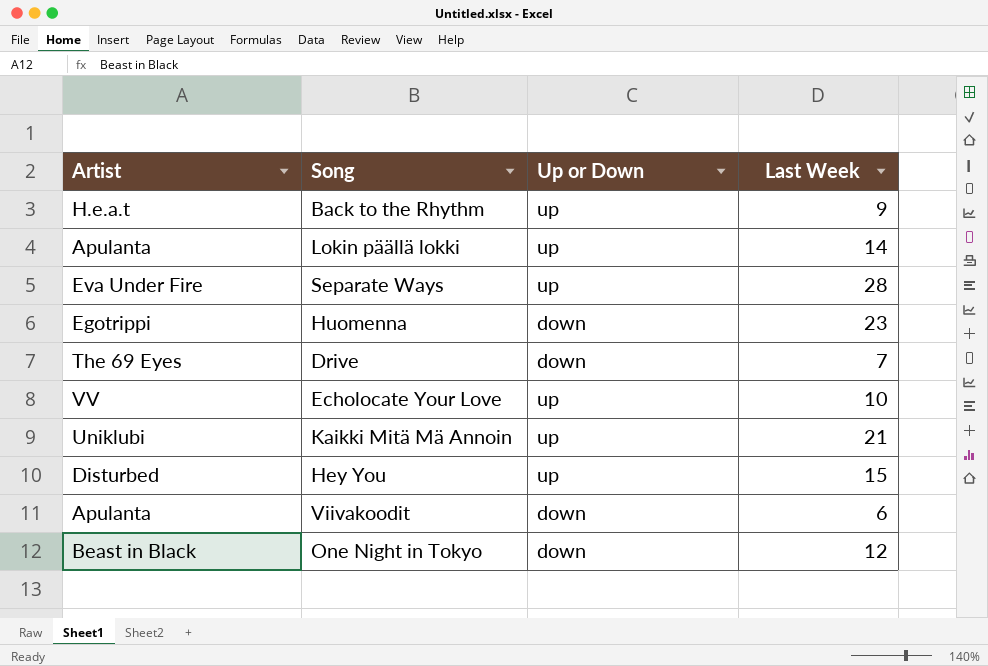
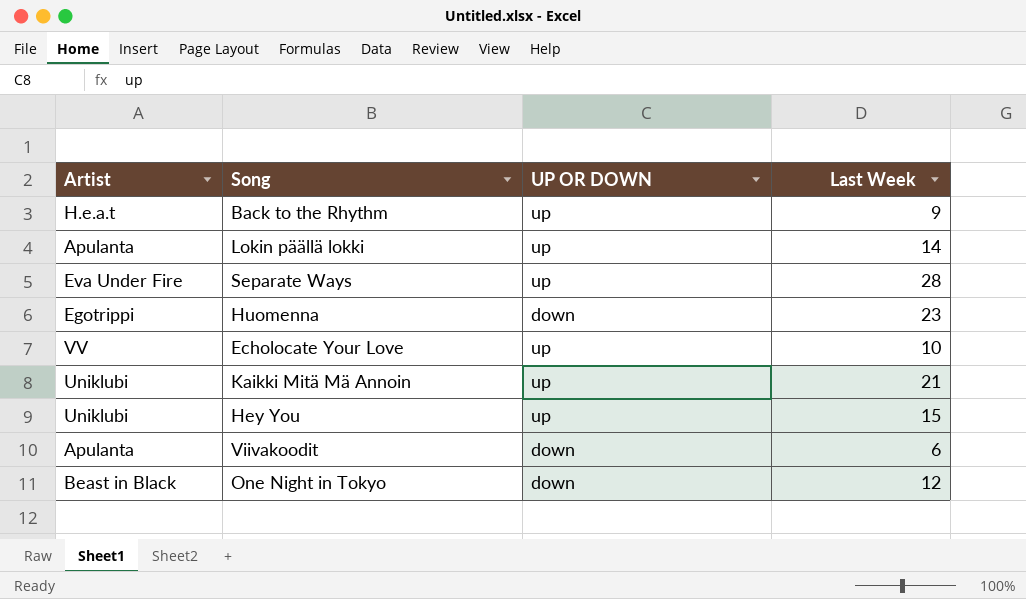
column name: Up or Down -> UP OR DOWN
row Drive: The 69 Eyes | down | 7 -> none
Hey You | Artist: Disturbed -> Uniklubi

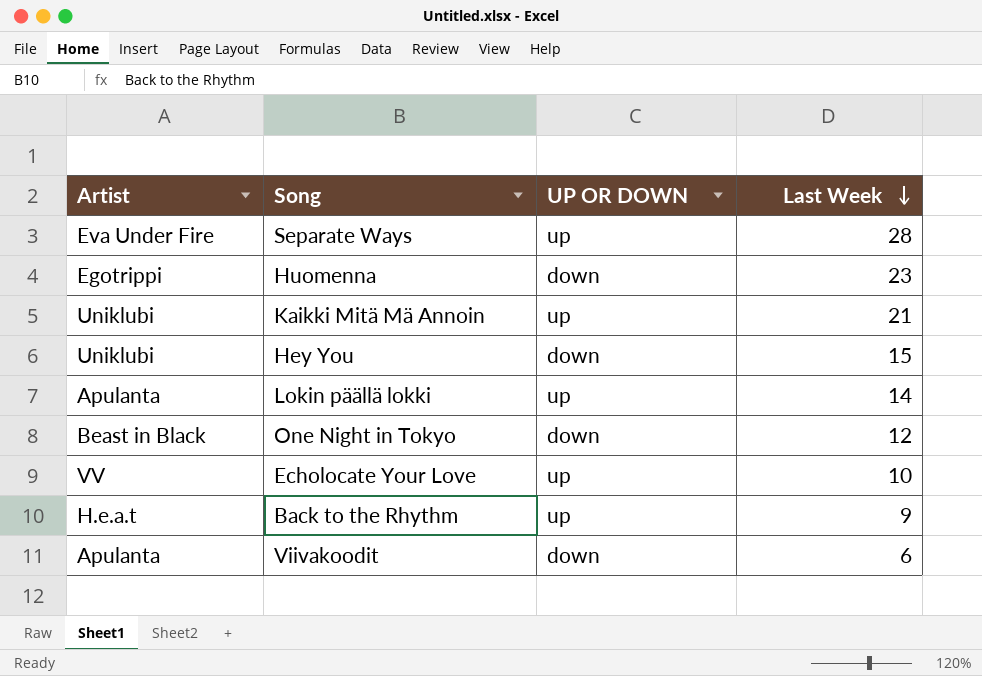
row order: none -> Last Week descending
Hey You | UP OR DOWN: up -> down

